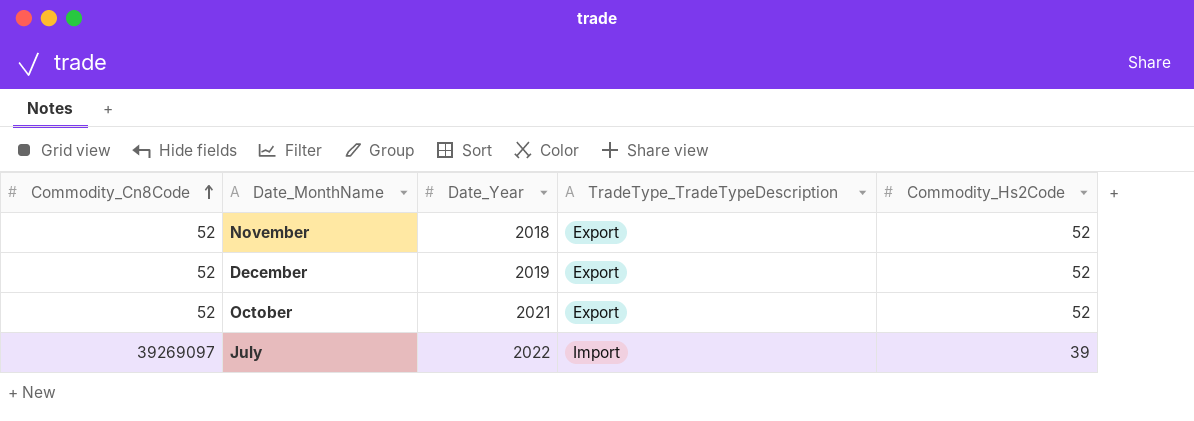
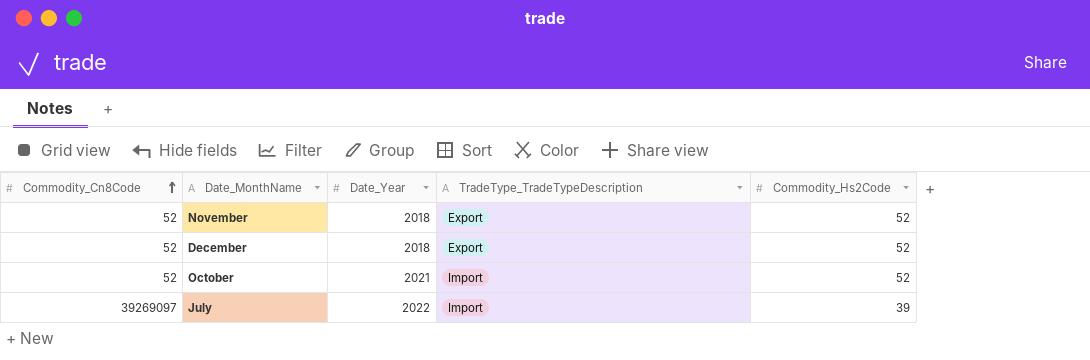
December | Date_Year: 2019 -> 2018
October | TradeType_TradeTypeDescription: Export -> Import

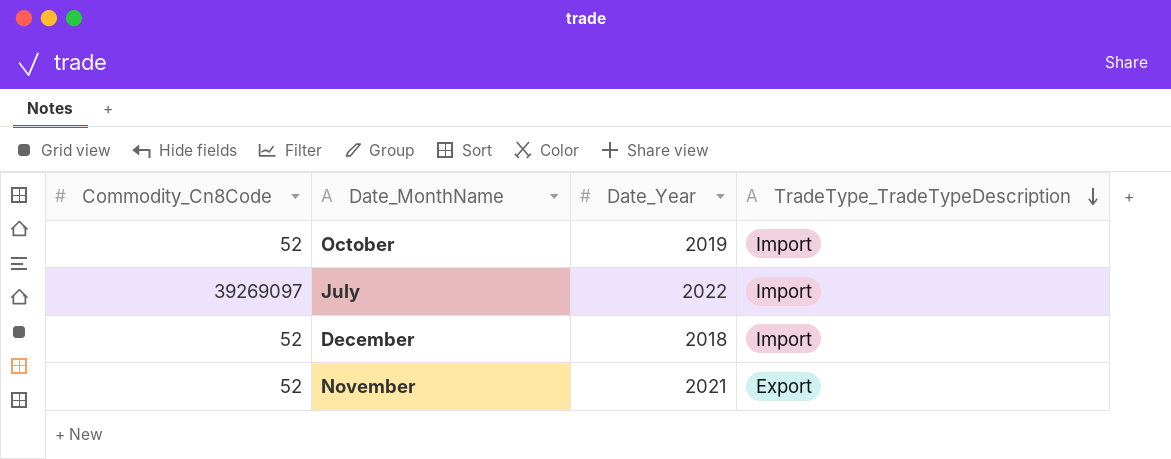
row order: Commodity_Cn8Code ascending -> TradeType_TradeTypeDescription descending
column Commodity_Hs2Code | position: 5 -> none
October | Date_Year: 2021 -> 2019
December | TradeType_TradeTypeDescription: Export -> Import
November | Date_Year: 2018 -> 2021

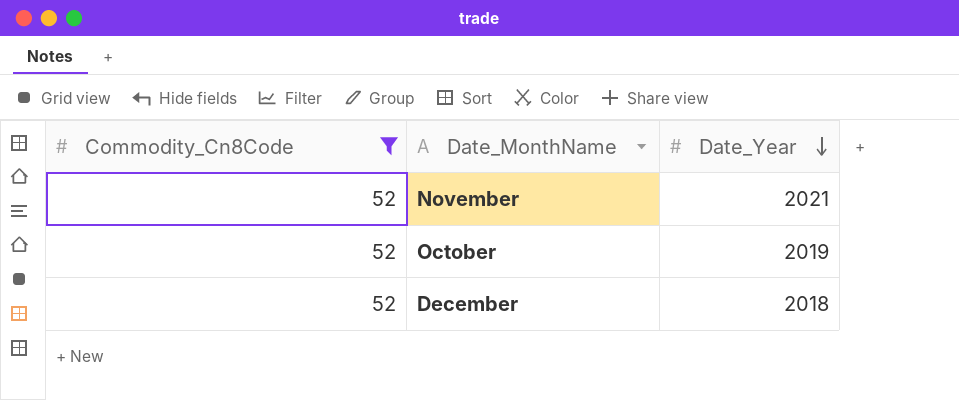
filter: none -> Commodity_Cn8Code = 52
row order: TradeType_TradeTypeDescription descending -> Date_Year descending
column TradeType_TradeTypeDescription | position: 4 -> none

